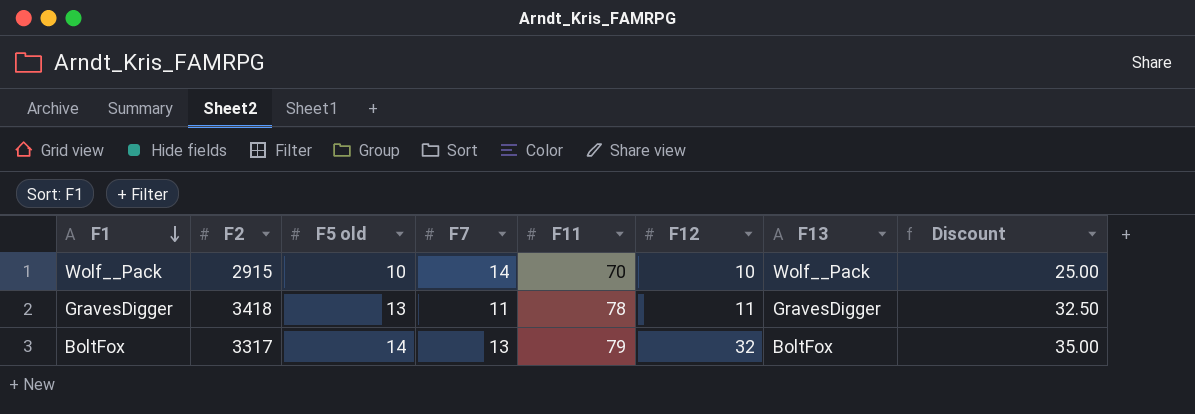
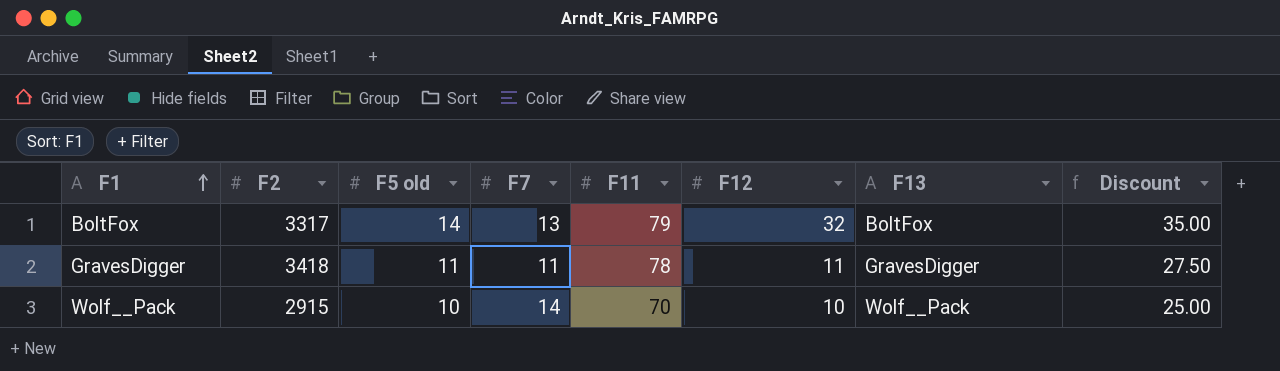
row order: F1 descending -> F1 ascending
GravesDigger | F5 old: 13 -> 11
GravesDigger | Discount: 32.50 -> 27.50

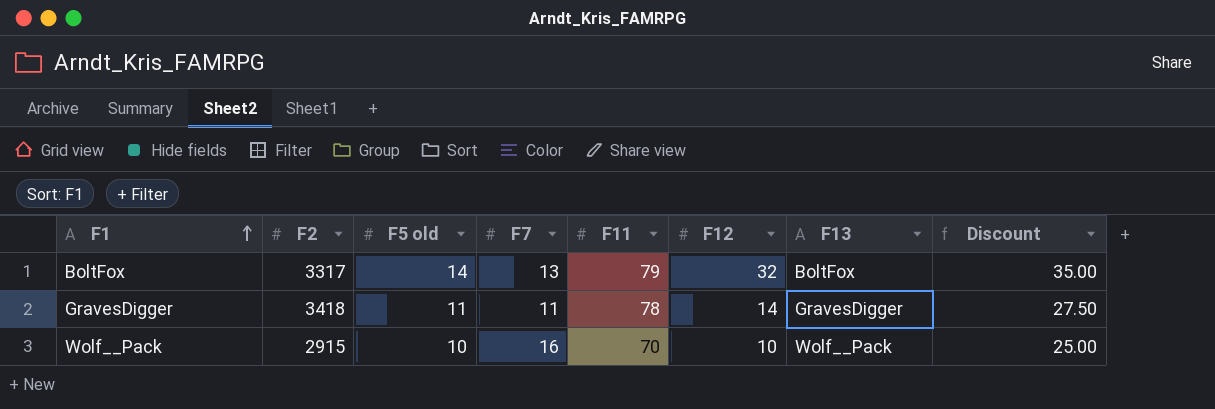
GravesDigger | F12: 11 -> 14
Wolf__Pack | F7: 14 -> 16

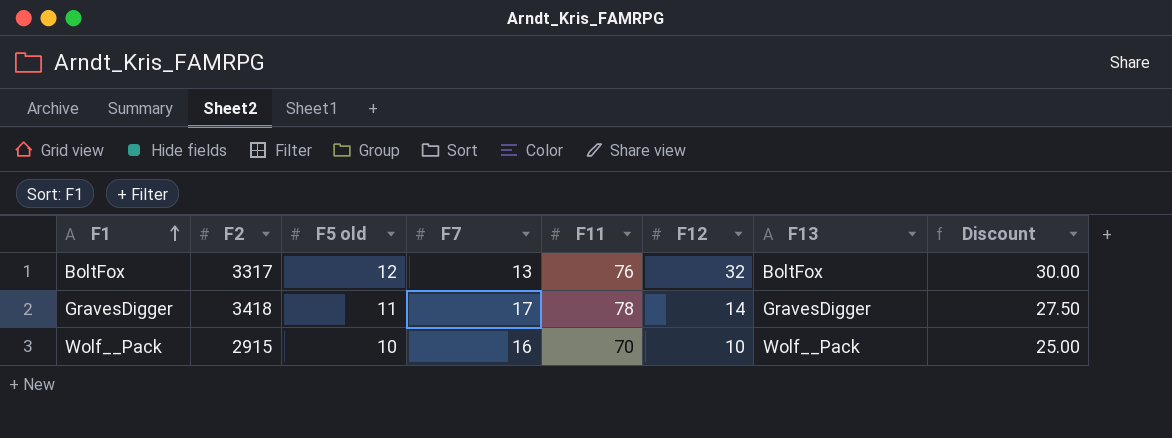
BoltFox | F5 old: 14 -> 12
BoltFox | F11: 79 -> 76
BoltFox | Discount: 35.00 -> 30.00
GravesDigger | F7: 11 -> 17

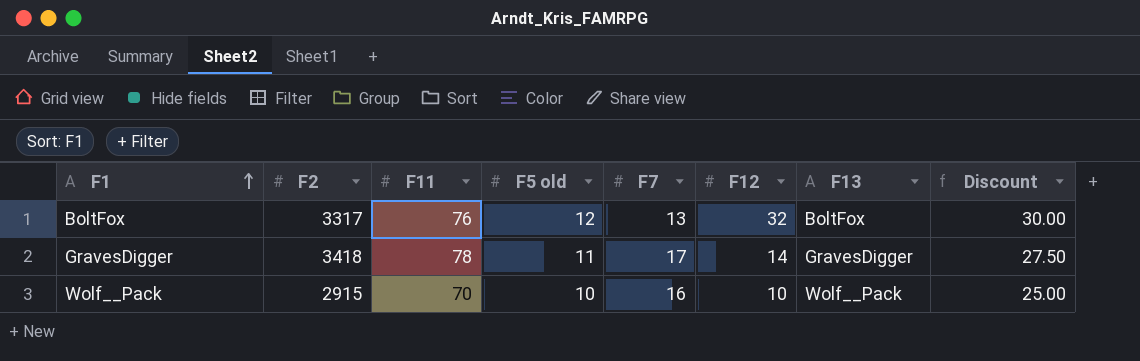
column F11 | position: 5 -> 3

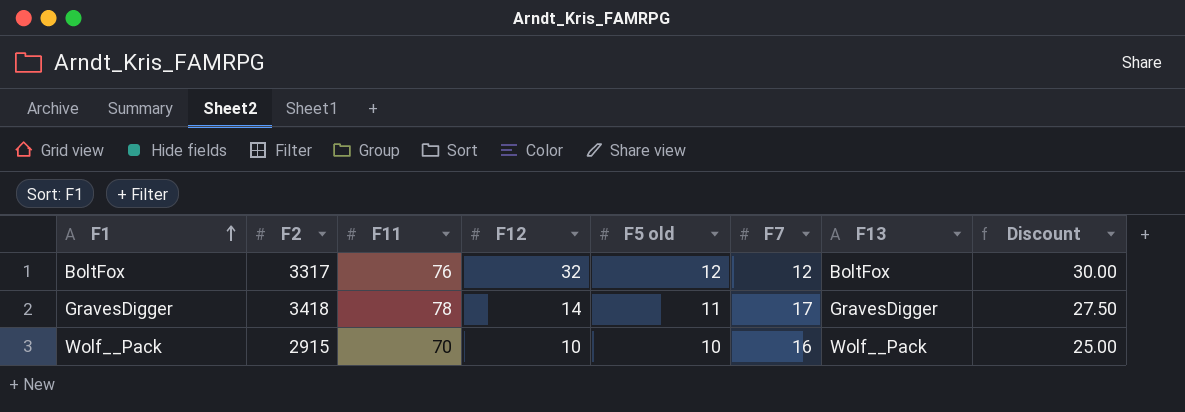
column F12 | position: 6 -> 4
BoltFox | F7: 13 -> 12

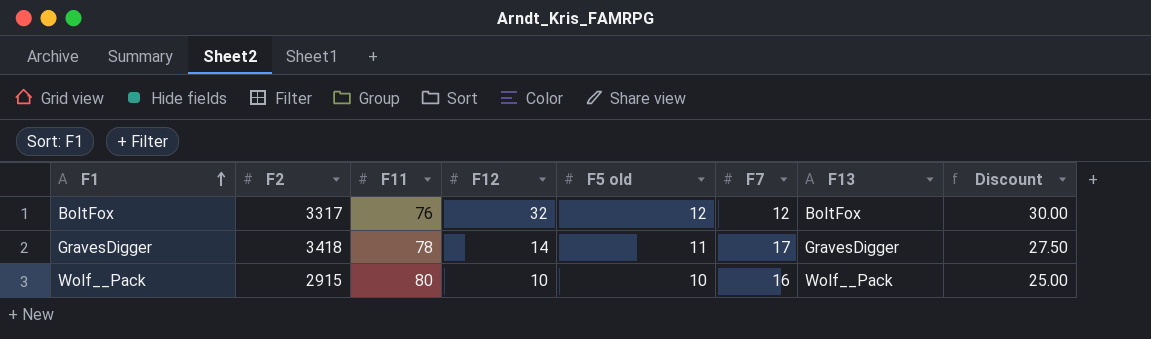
Wolf__Pack | F11: 70 -> 80

